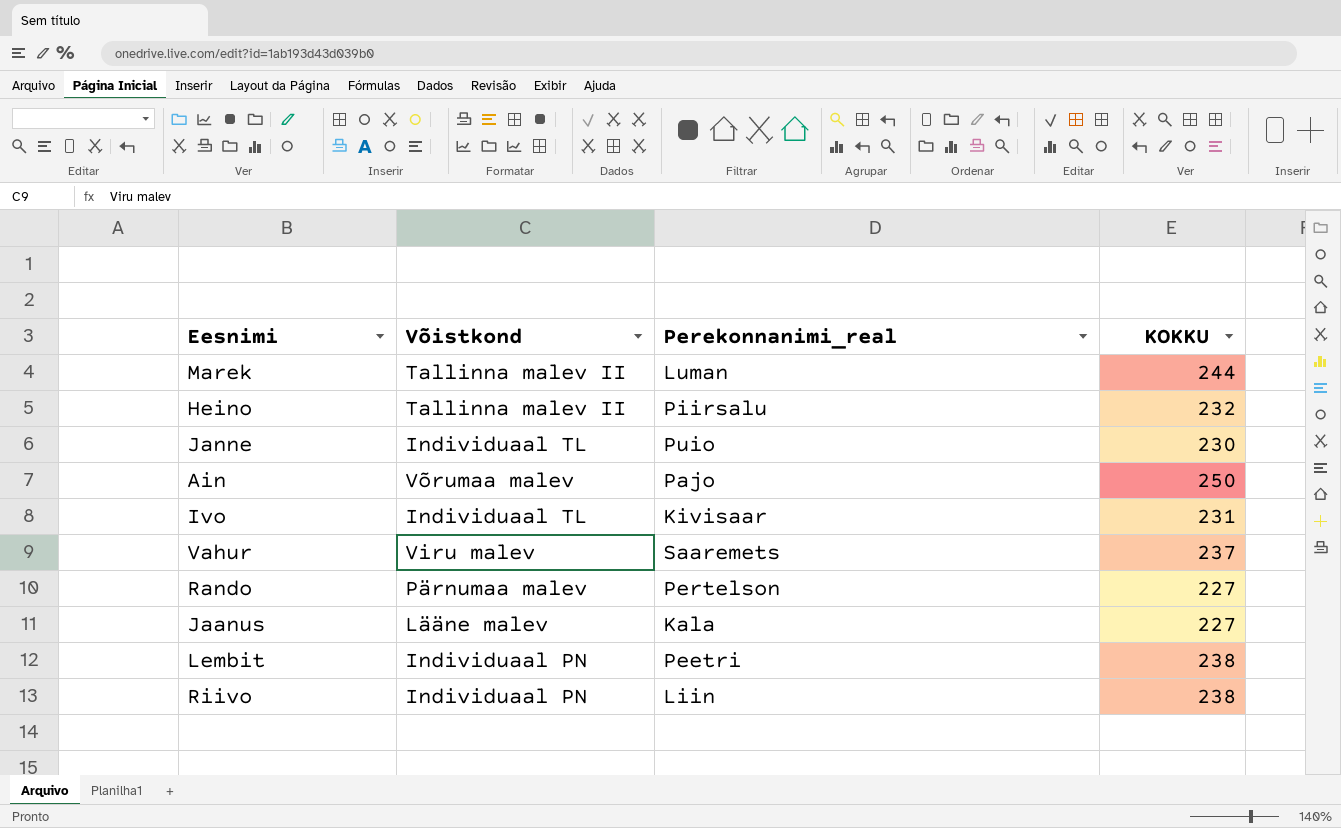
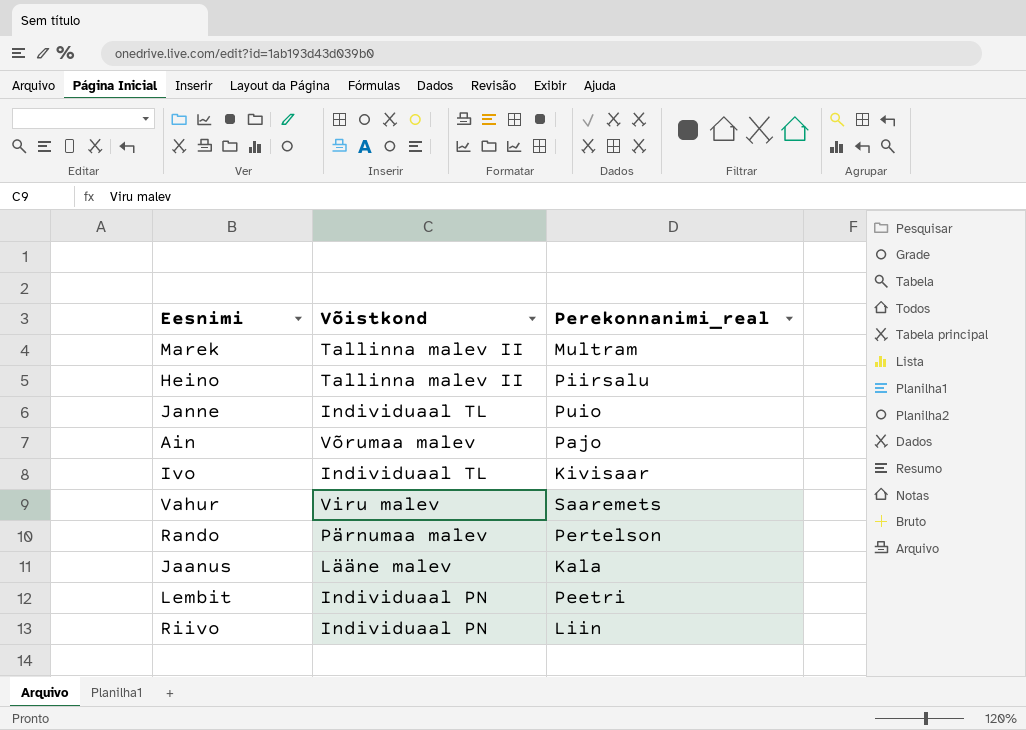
column KOKKU | position: 4 -> none
Marek | Perekonnanimi_real: Luman -> Multram

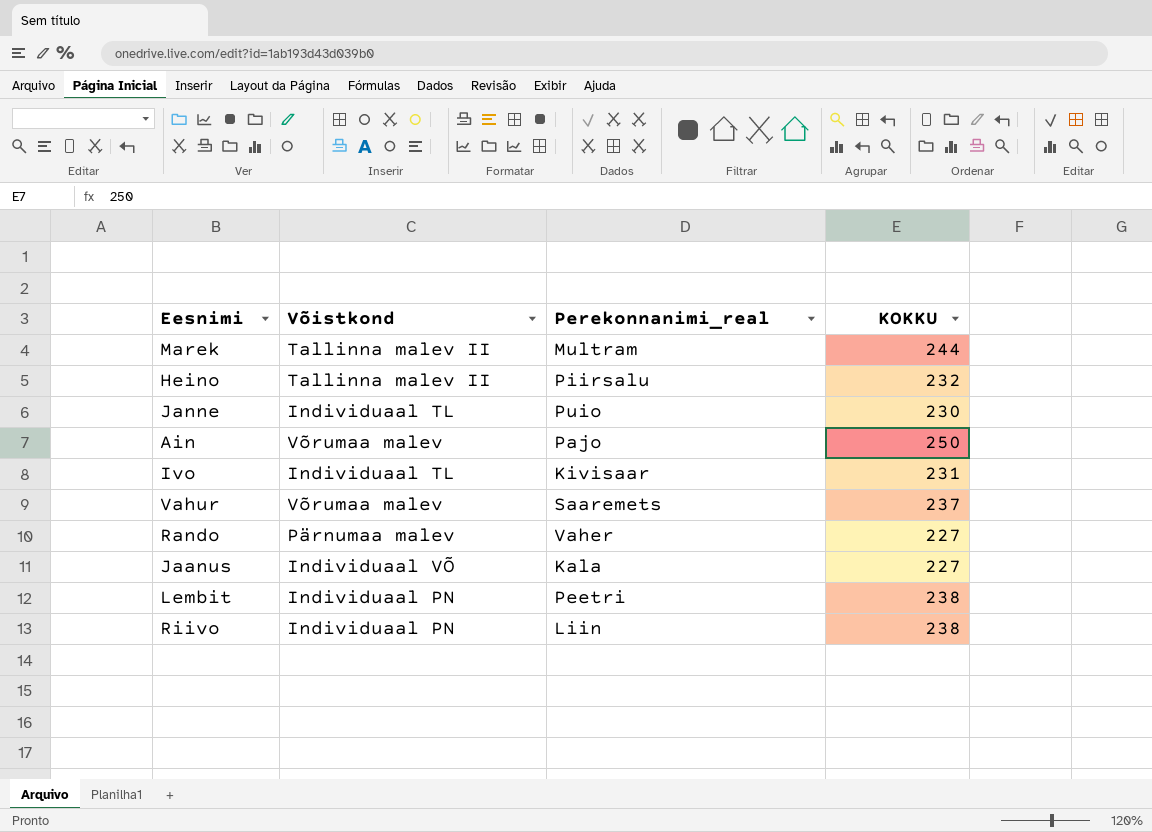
column KOKKU | position: none -> 4
Vahur | Võistkond: Viru malev -> Võrumaa malev
Rando | Perekonnanimi_real: Pertelson -> Vaher
Jaanus | Võistkond: Lääne malev -> Individuaal VÕ

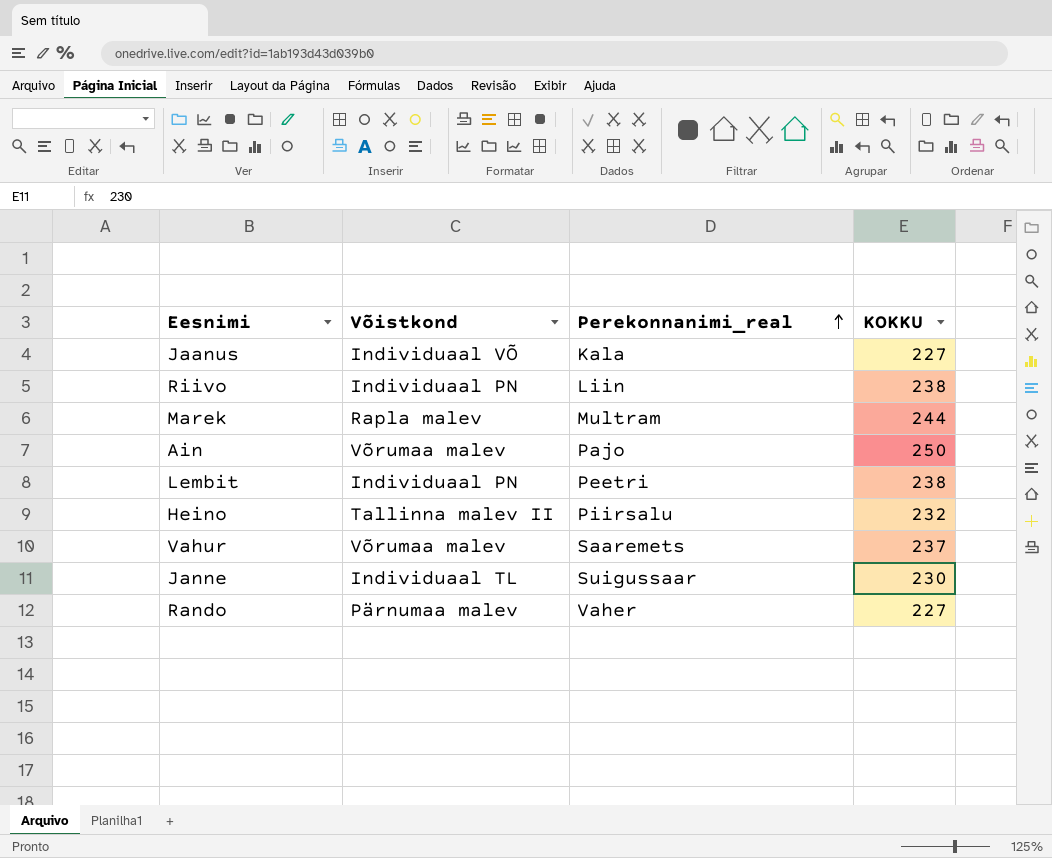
row order: none -> Perekonnanimi_real ascending
row Ivo: Individuaal TL | Kivisaar | 231 -> none
Marek | Võistkond: Tallinna malev II -> Rapla malev
Janne | Perekonnanimi_real: Puio -> Suigussaar

